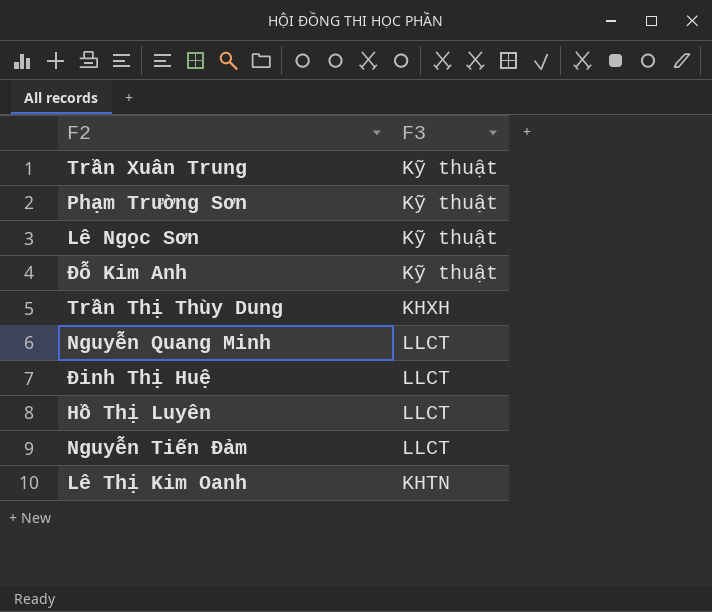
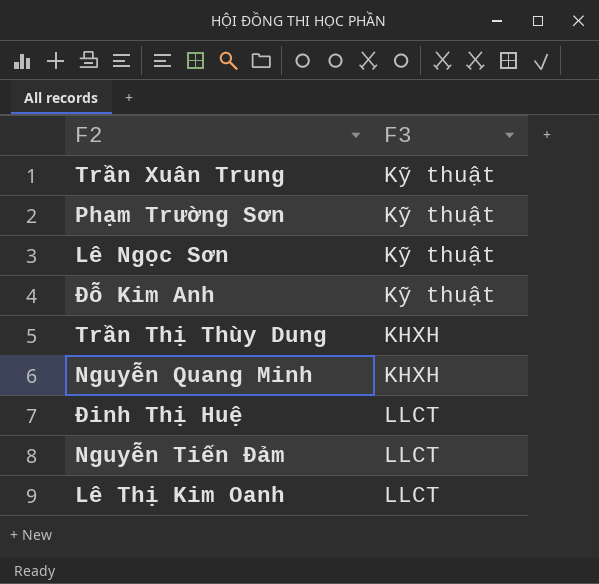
row Hồ Thị Luyên: LLCT -> none
Nguyễn Quang Minh | F3: LLCT -> KHXH
Lê Thị Kim Oanh | F3: KHTN -> LLCT

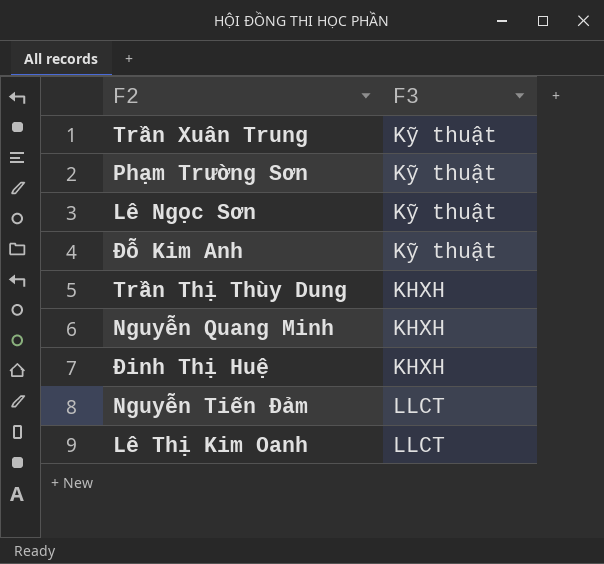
Đinh Thị Huệ | F3: LLCT -> KHXH

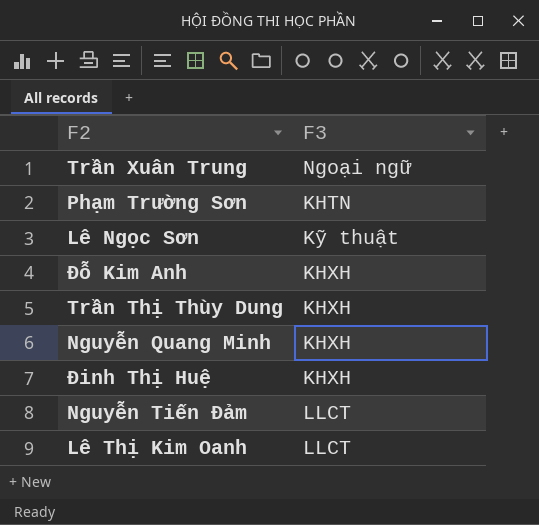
Trần Xuân Trung | F3: Kỹ thuật -> Ngoại ngữ
Phạm Trường Sơn | F3: Kỹ thuật -> KHTN
Đỗ Kim Anh | F3: Kỹ thuật -> KHXH

